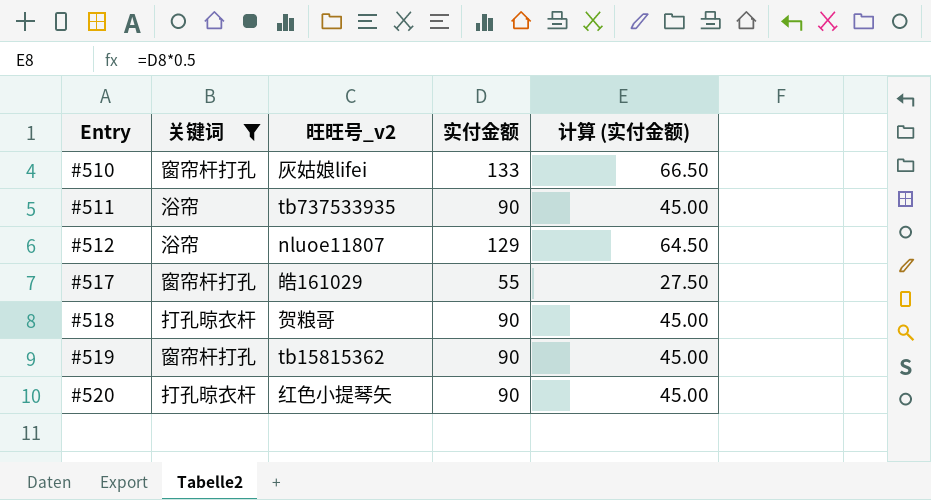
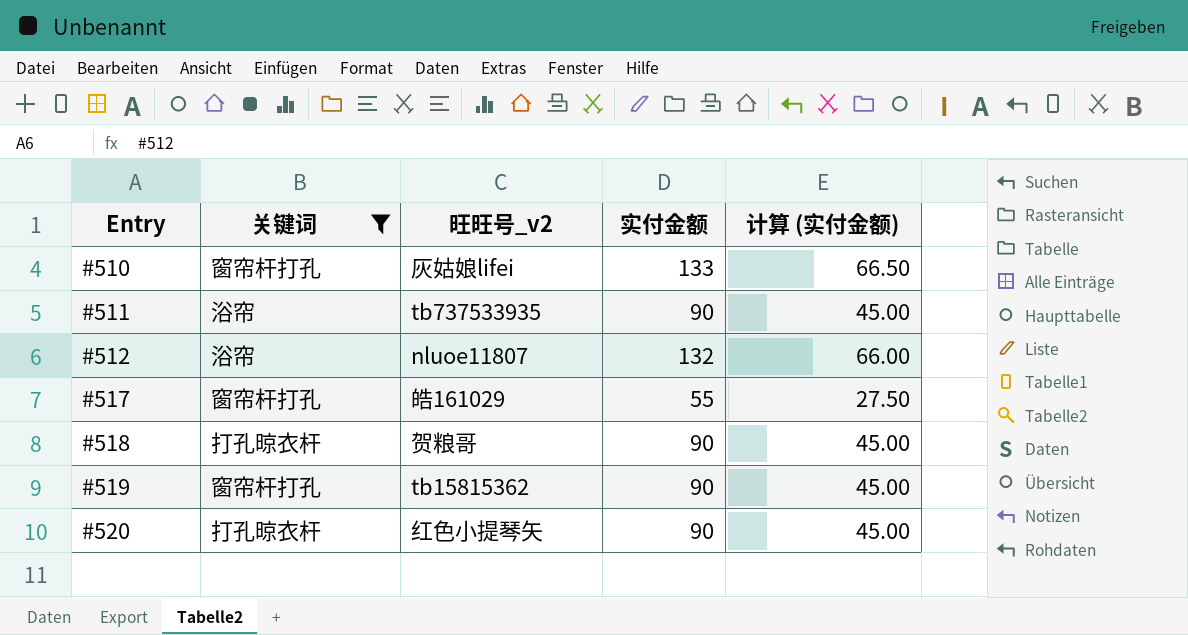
#512 | 实付金额: 129 -> 132
#512 | 计算 (实付金额): 64.50 -> 66.00

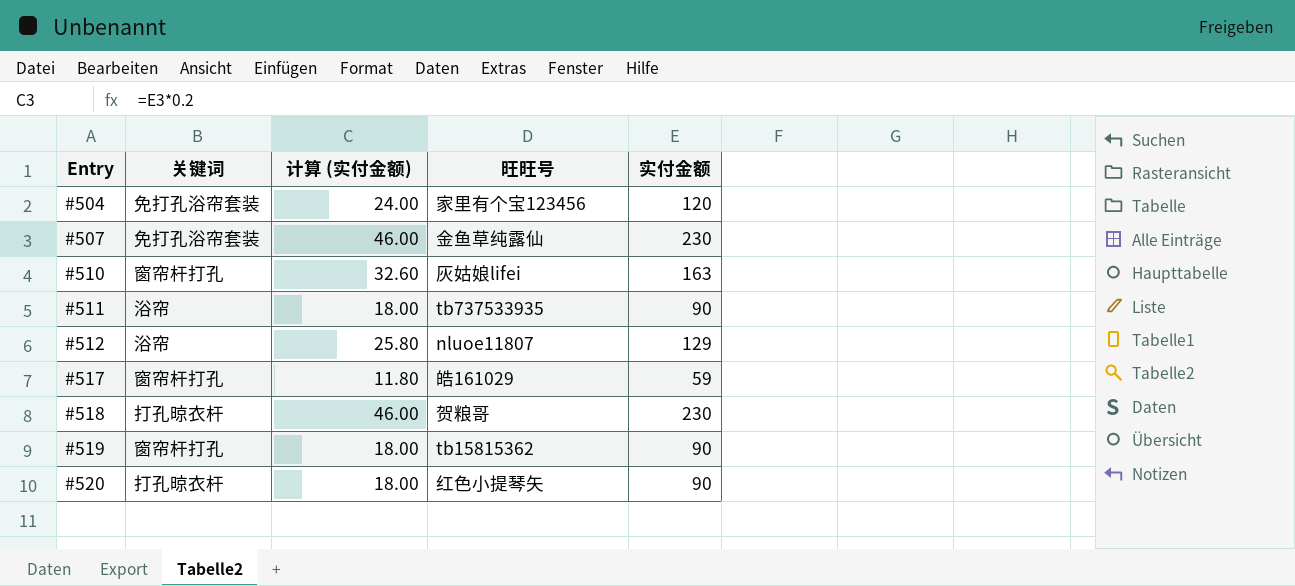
filter: 关键词 != 免打孔浴帘套装 -> none
column 计算 (实付金额) | formula: [实付金额] * 0.5 -> [实付金额] * 0.2
column 计算 (实付金额) | position: 5 -> 3
column name: 旺旺号_v2 -> 旺旺号
#510 | 实付金额: 133 -> 163
#512 | 实付金额: 132 -> 129
#517 | 实付金额: 55 -> 59
#518 | 实付金额: 90 -> 230

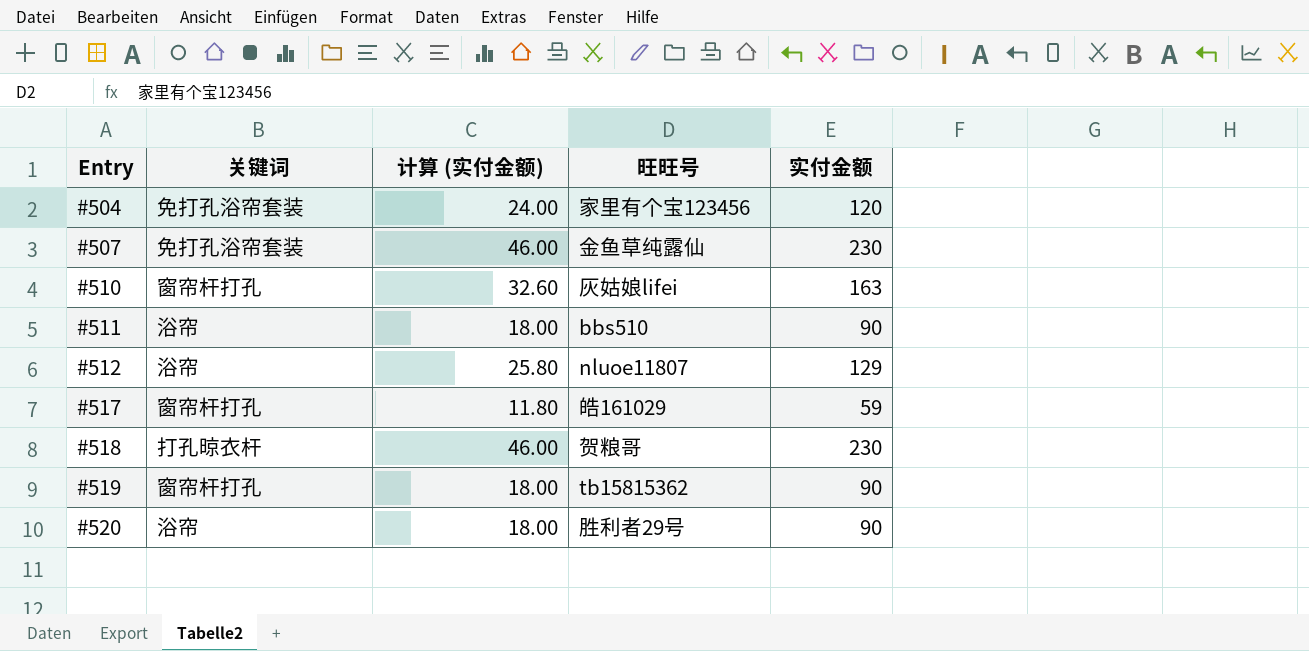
#511 | 旺旺号: tb737533935 -> bbs510
#520 | 关键词: 打孔晾衣杆 -> 浴帘
#520 | 旺旺号: 红色小提琴矢 -> 胜利者29号

